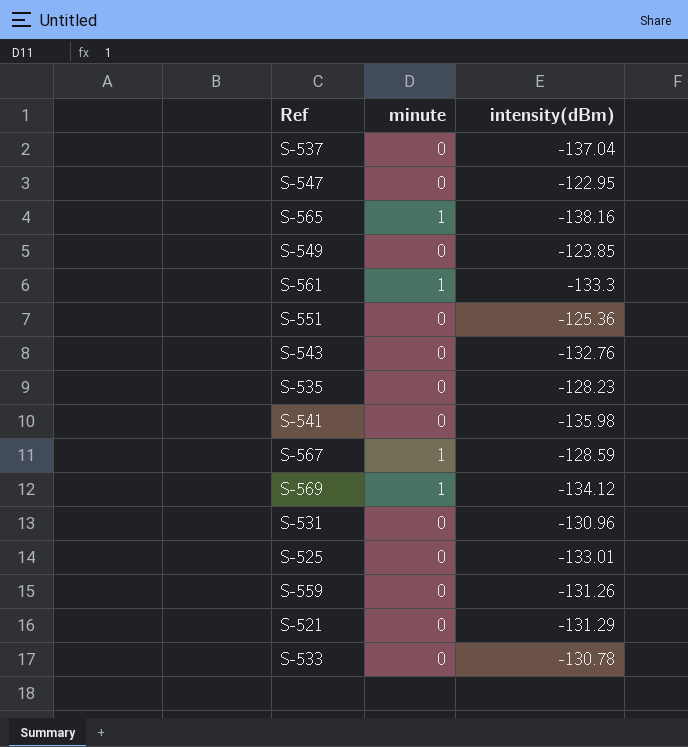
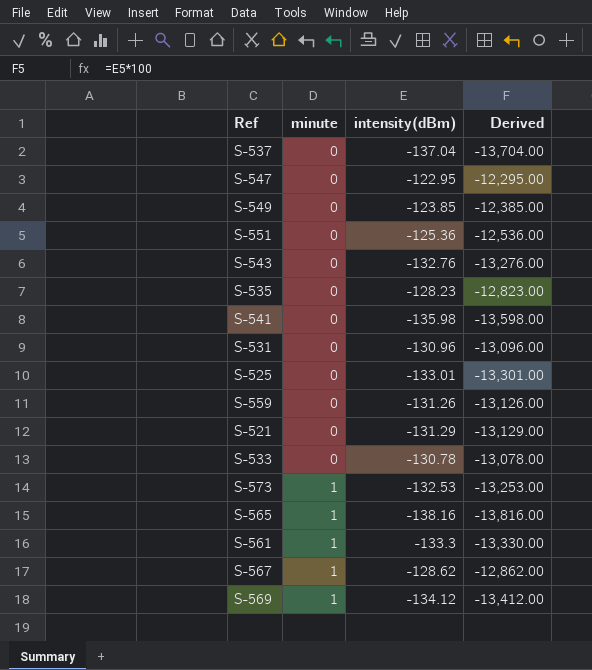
row order: none -> minute ascending
column Derived | formula: none -> [intensity(dBm)] * 100
row S-573: none -> 1 | -132.53 | -13,253.00
S-567 | intensity(dBm): -128.59 -> -128.62

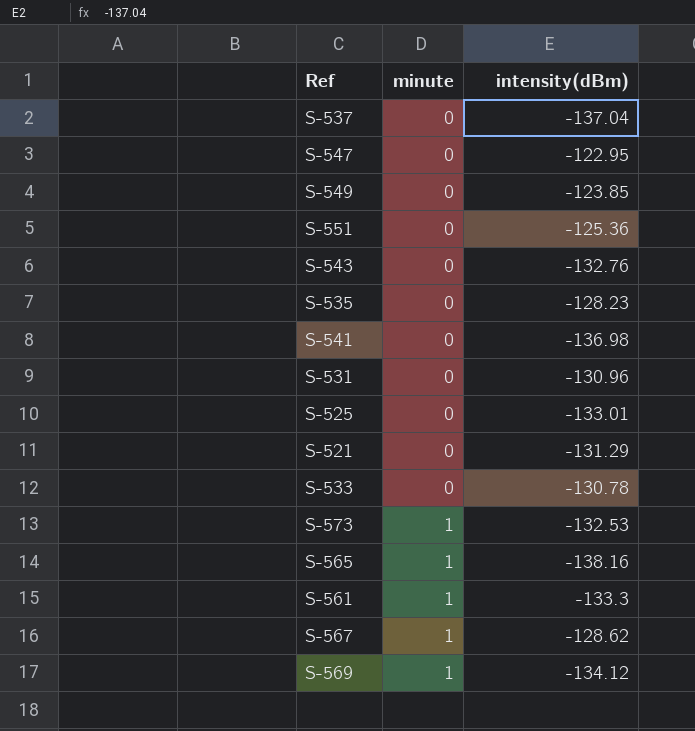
column Derived | formula: [intensity(dBm)] * 100 -> none
row S-559: 0 | -131.26 | -13,126.00 -> none
S-541 | intensity(dBm): -135.98 -> -136.98

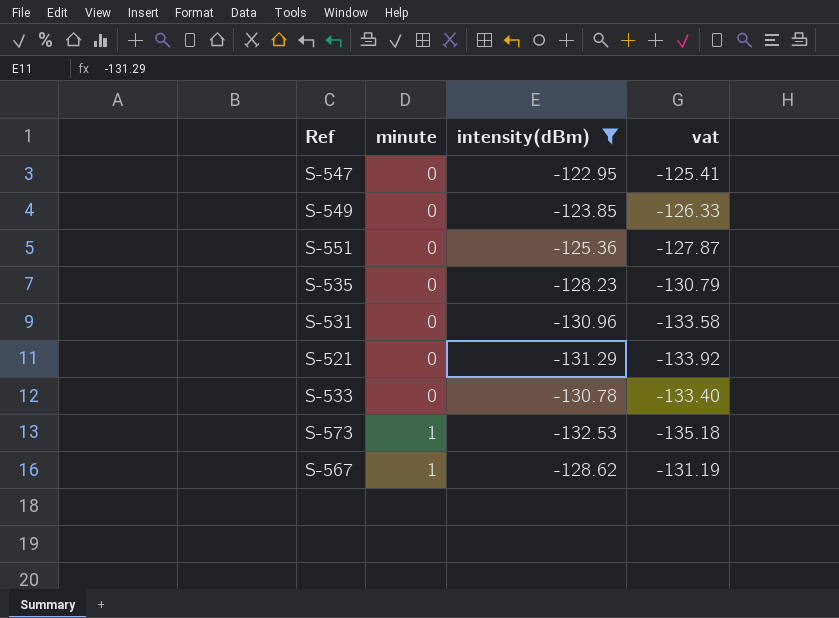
filter: none -> intensity(dBm) >= -132.53
column vat | formula: none -> [intensity(dBm)] * 1.02

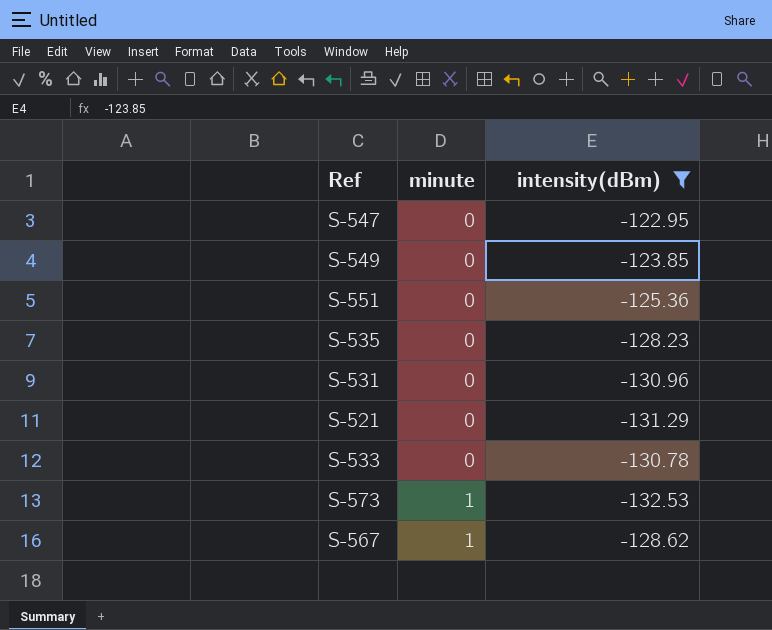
column vat | formula: [intensity(dBm)] * 1.02 -> none

